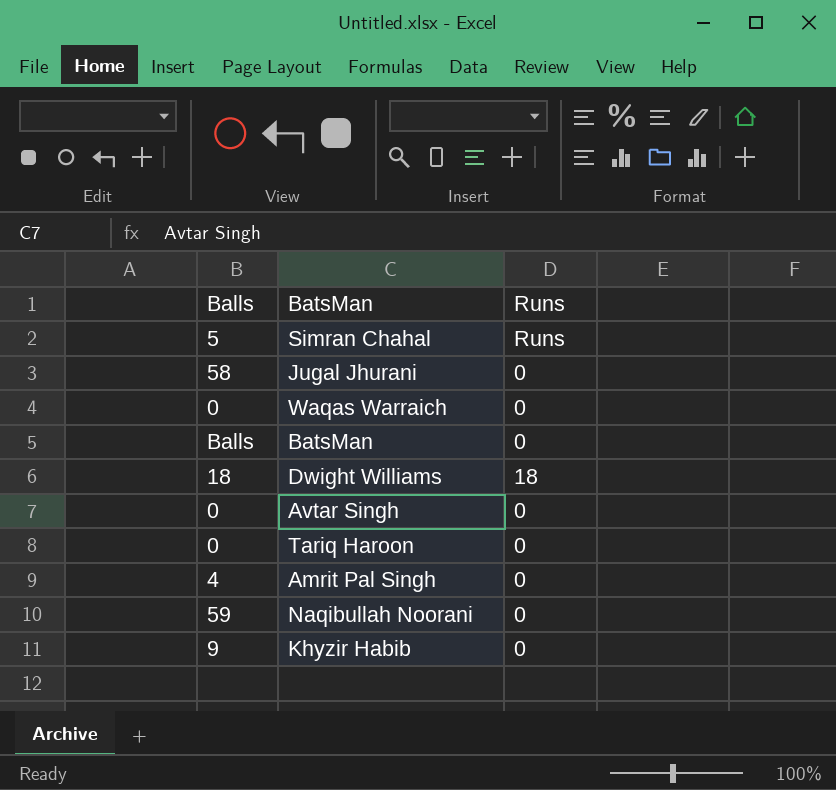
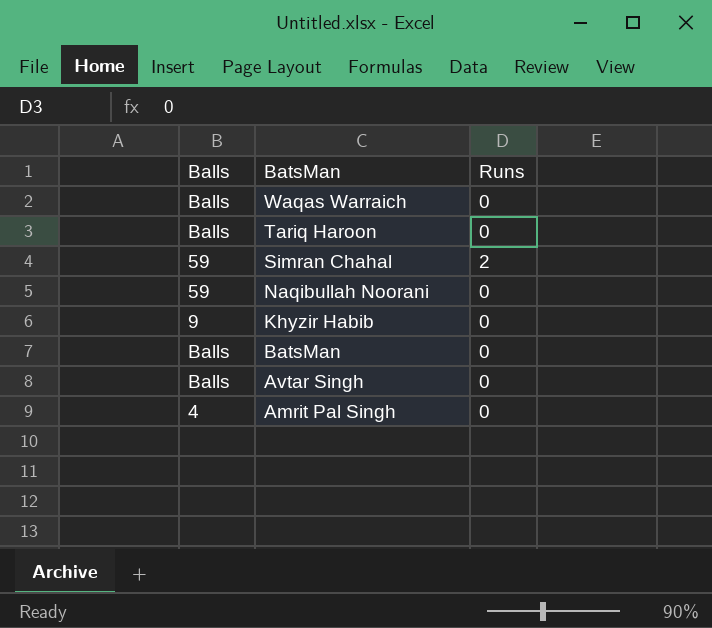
row order: none -> BatsMan descending
row Jugal Jhurani: 58 | 0 -> none
row Dwight Williams: 18 | 18 -> none
Waqas Warraich | Balls: 0 -> Balls
Tariq Haroon | Balls: 0 -> Balls
Simran Chahal | Balls: 5 -> 59
Simran Chahal | Runs: Runs -> 2
Avtar Singh | Balls: 0 -> Balls

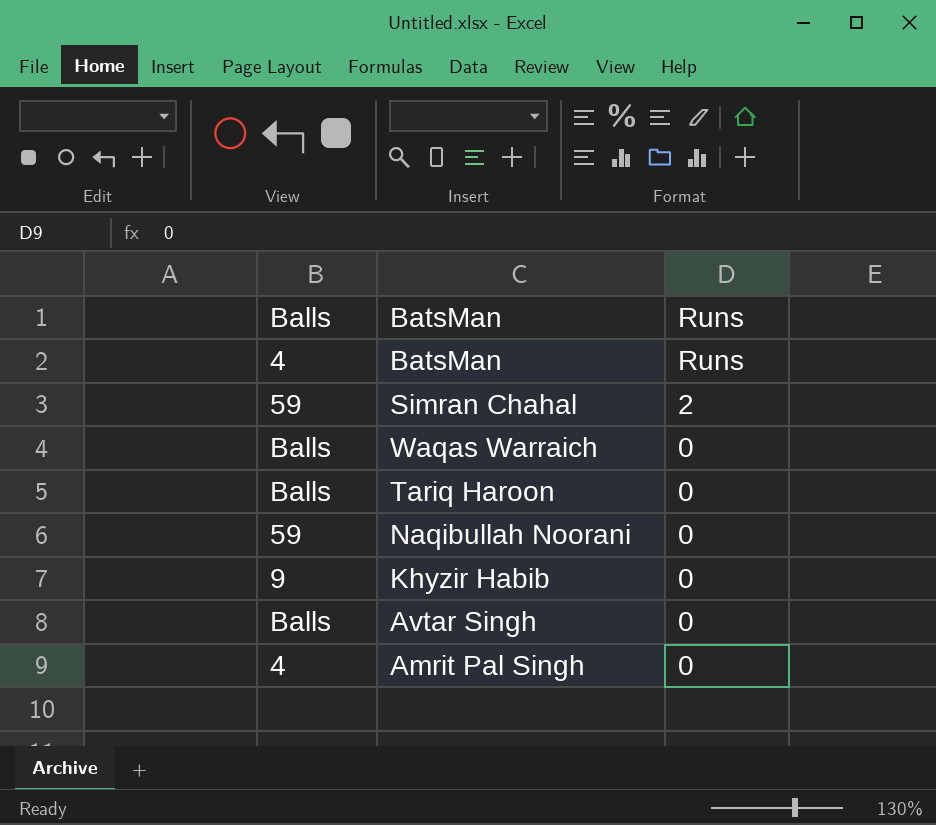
row order: BatsMan descending -> Runs descending
BatsMan | Balls: Balls -> 4
BatsMan | Runs: 0 -> Runs

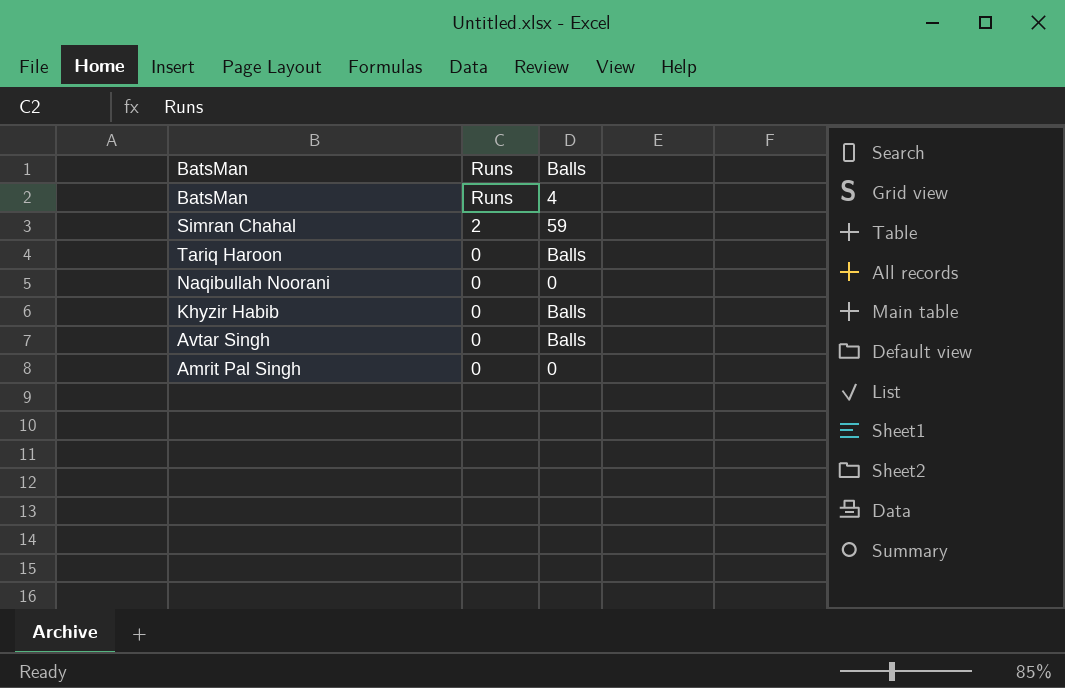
column Balls | position: 1 -> 3
row Waqas Warraich: Balls | 0 -> none
Naqibullah Noorani | Balls: 59 -> 0
Khyzir Habib | Balls: 9 -> Balls
Amrit Pal Singh | Balls: 4 -> 0

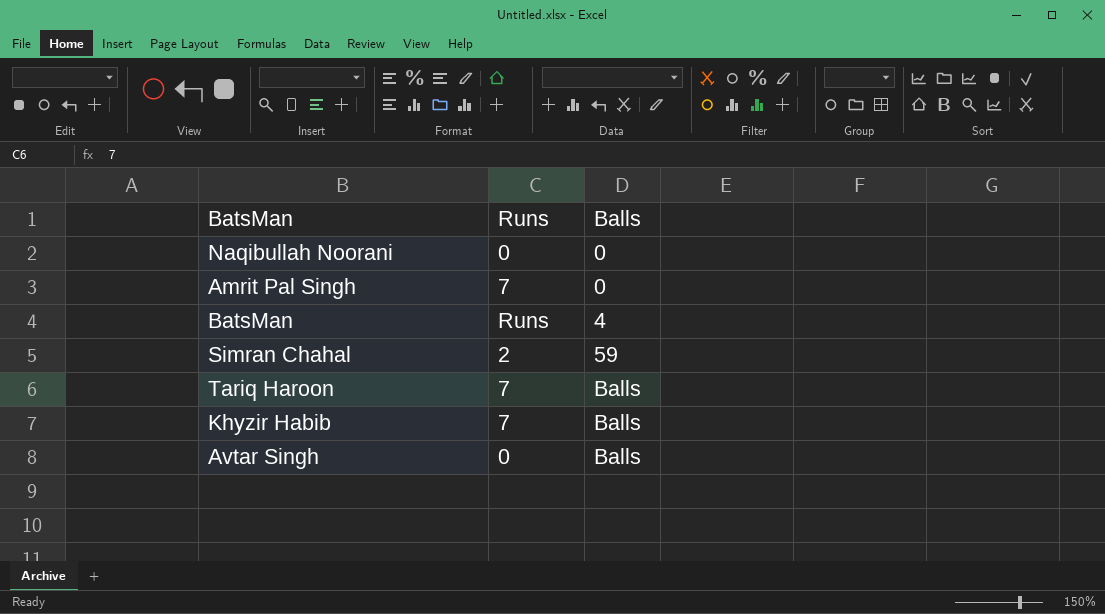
row order: Runs descending -> Balls ascending
Amrit Pal Singh | Runs: 0 -> 7
Tariq Haroon | Runs: 0 -> 7
Khyzir Habib | Runs: 0 -> 7

